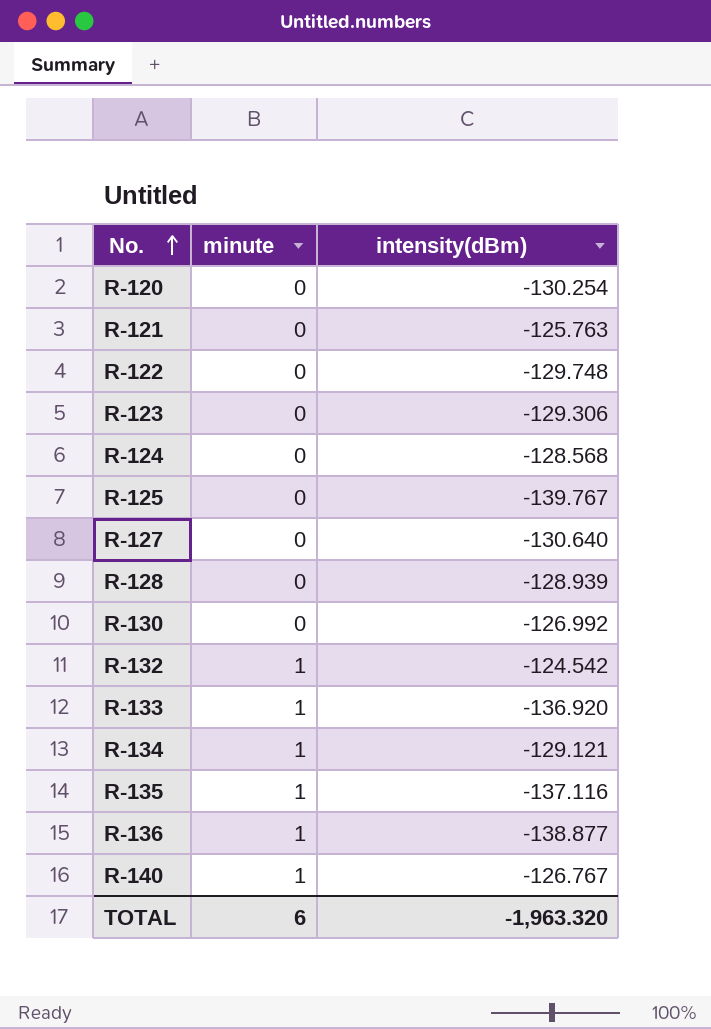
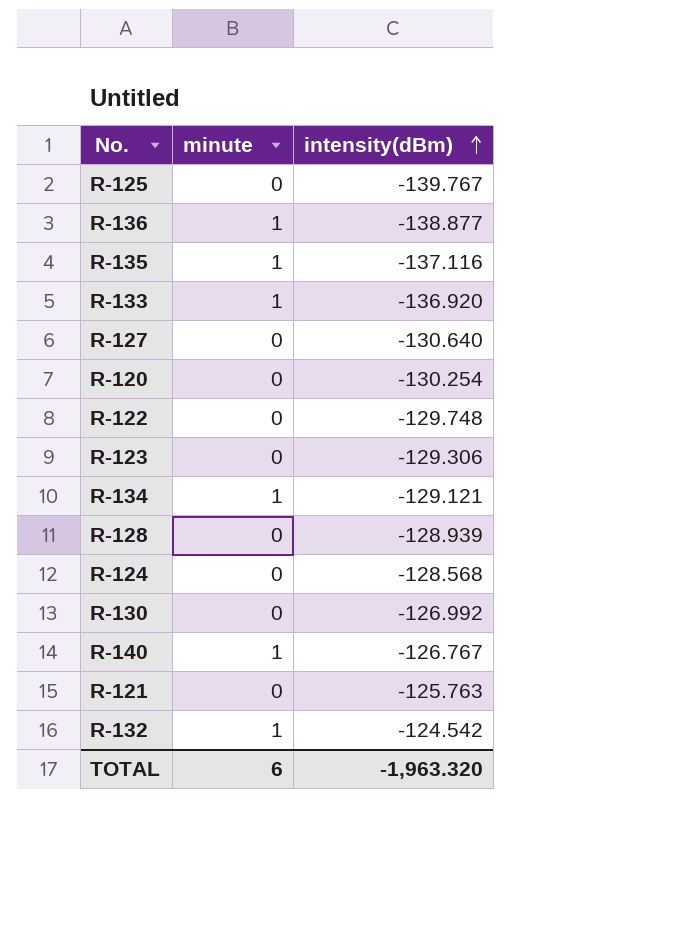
row order: No. ascending -> intensity(dBm) ascending

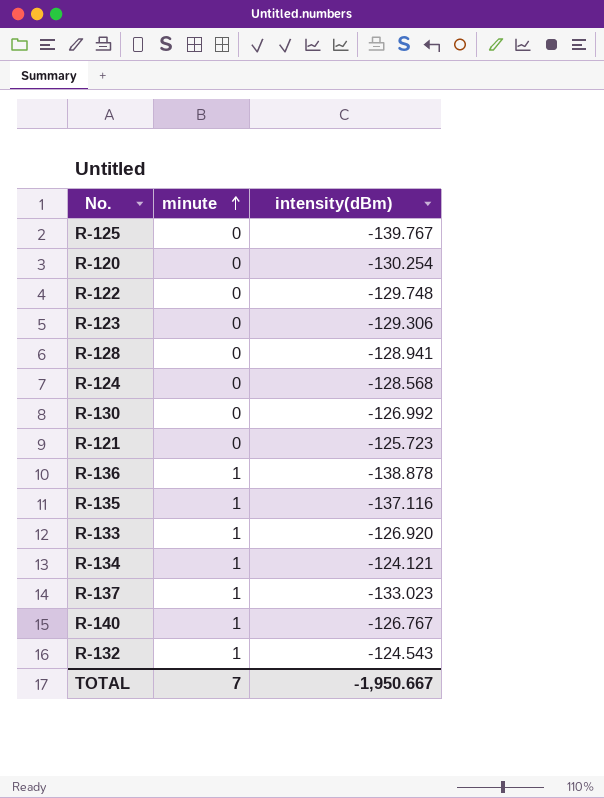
row order: intensity(dBm) ascending -> minute ascending
row R-127: 0 | -130.640 -> none
R-128 | intensity(dBm): -128.939 -> -128.941
R-121 | intensity(dBm): -125.763 -> -125.723
R-136 | intensity(dBm): -138.877 -> -138.878
R-133 | intensity(dBm): -136.920 -> -126.920
R-134 | intensity(dBm): -129.121 -> -124.121
row R-137: none -> 1 | -133.023
R-132 | intensity(dBm): -124.542 -> -124.543
TOTAL | minute: 6 -> 7
TOTAL | intensity(dBm): -1,963.320 -> -1,950.667

